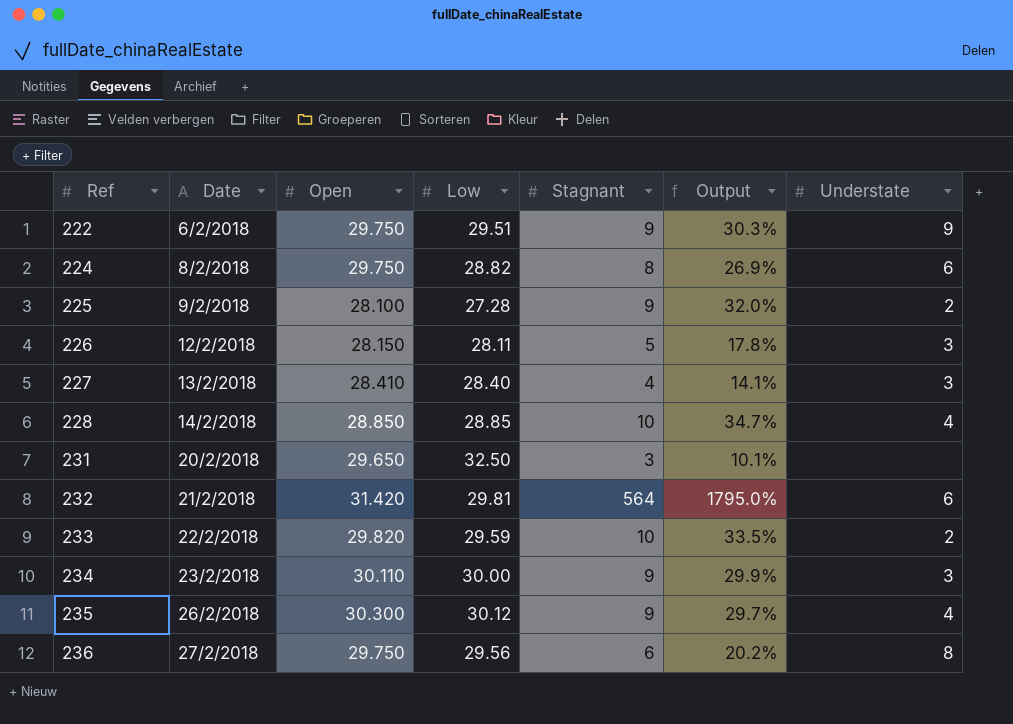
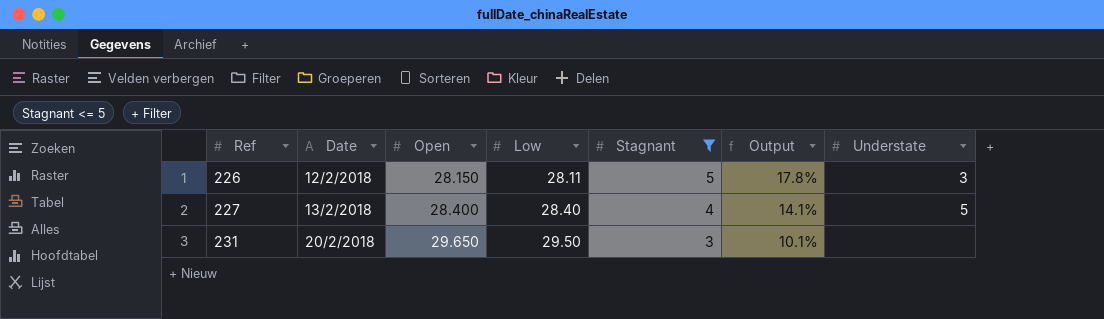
filter: none -> Stagnant <= 5
227 | Open: 28.410 -> 28.400
227 | Understate: 3 -> 5
231 | Low: 32.50 -> 29.50

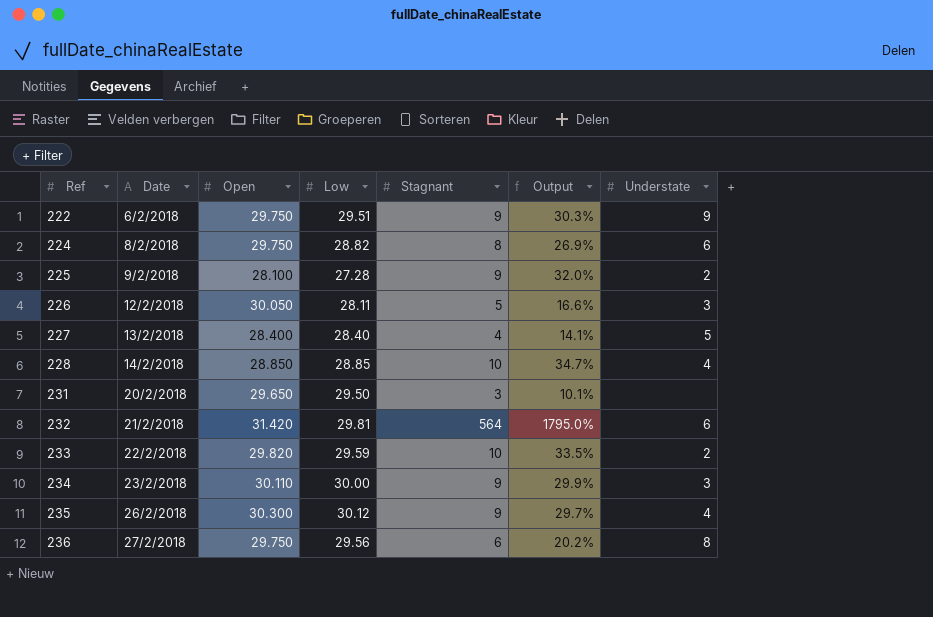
filter: Stagnant <= 5 -> none
226 | Open: 28.150 -> 30.050
226 | Output: 17.8% -> 16.6%

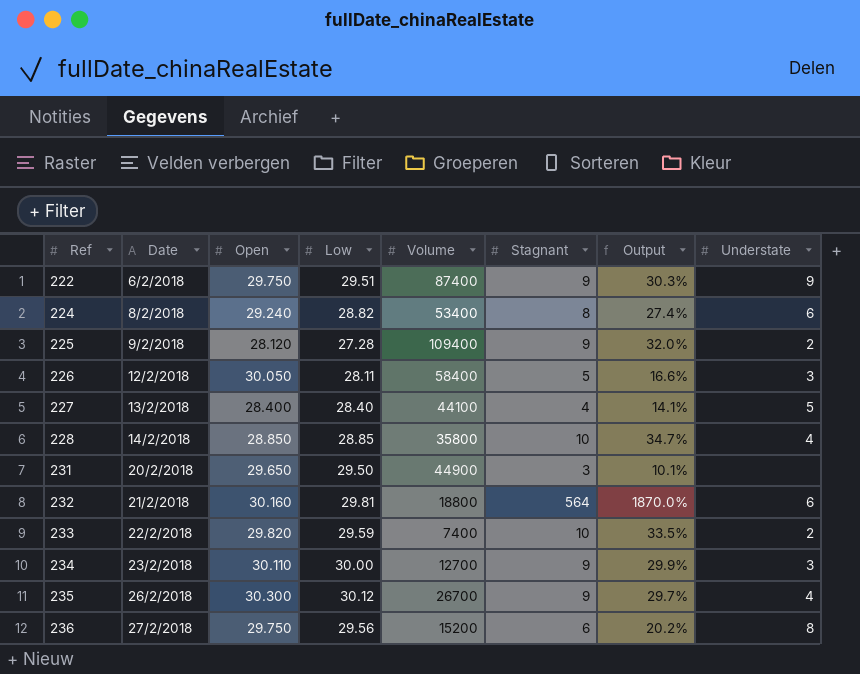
column Volume | position: none -> 5
224 | Open: 29.750 -> 29.240
224 | Output: 26.9% -> 27.4%
225 | Open: 28.100 -> 28.120
232 | Open: 31.420 -> 30.160
232 | Output: 1795.0% -> 1870.0%

